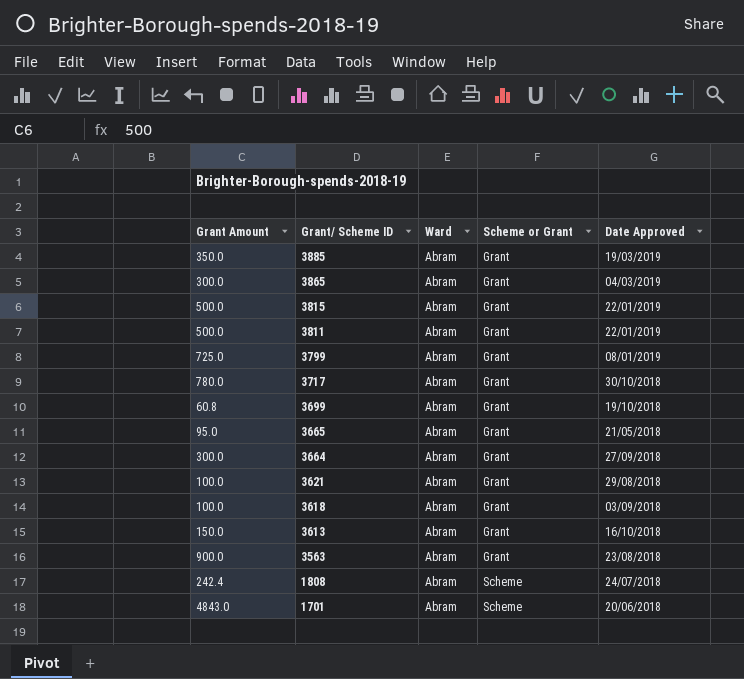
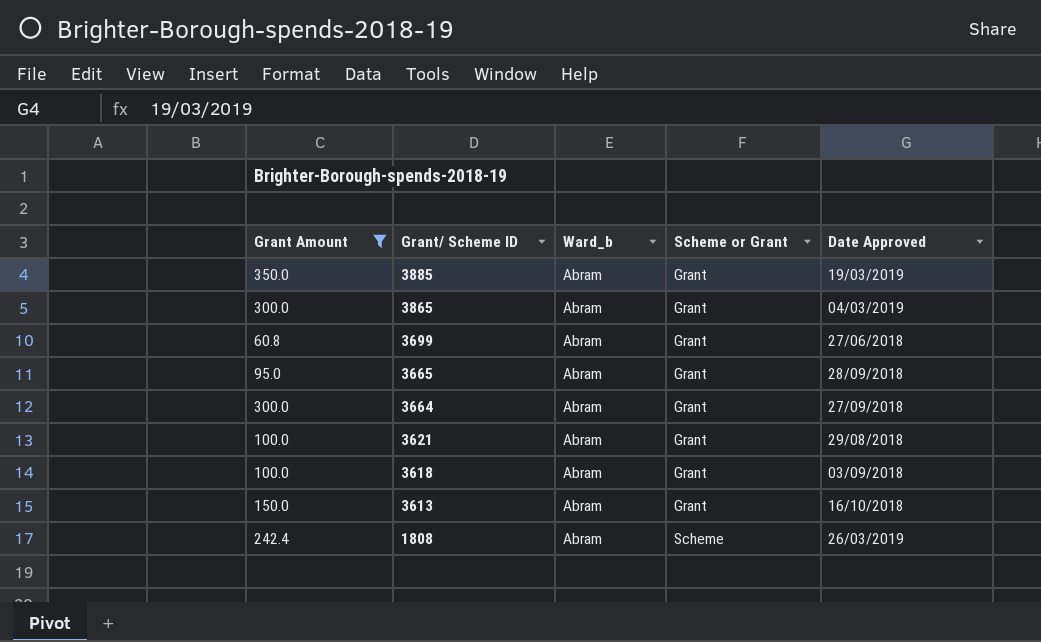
filter: none -> Grant Amount <= 350.0
column name: Ward -> Ward_b
3699 | Date Approved: 19/10/2018 -> 27/06/2018
3665 | Date Approved: 21/05/2018 -> 28/09/2018
1808 | Date Approved: 24/07/2018 -> 26/03/2019

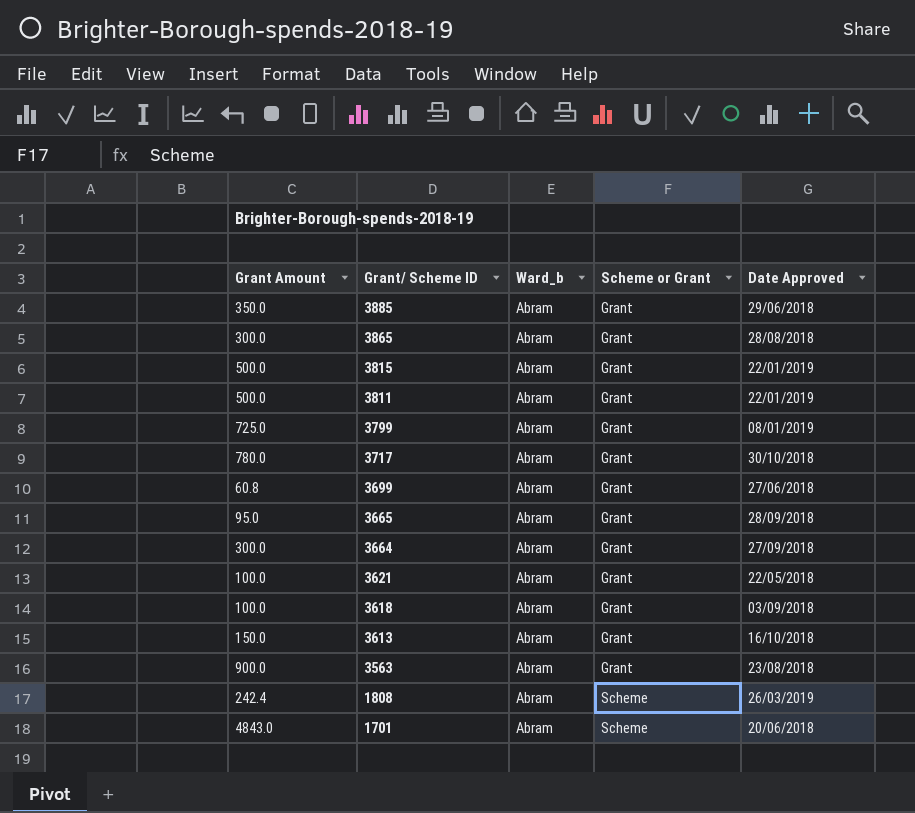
filter: Grant Amount <= 350.0 -> none
3885 | Date Approved: 19/03/2019 -> 29/06/2018
3865 | Date Approved: 04/03/2019 -> 28/08/2018
3621 | Date Approved: 29/08/2018 -> 22/05/2018

